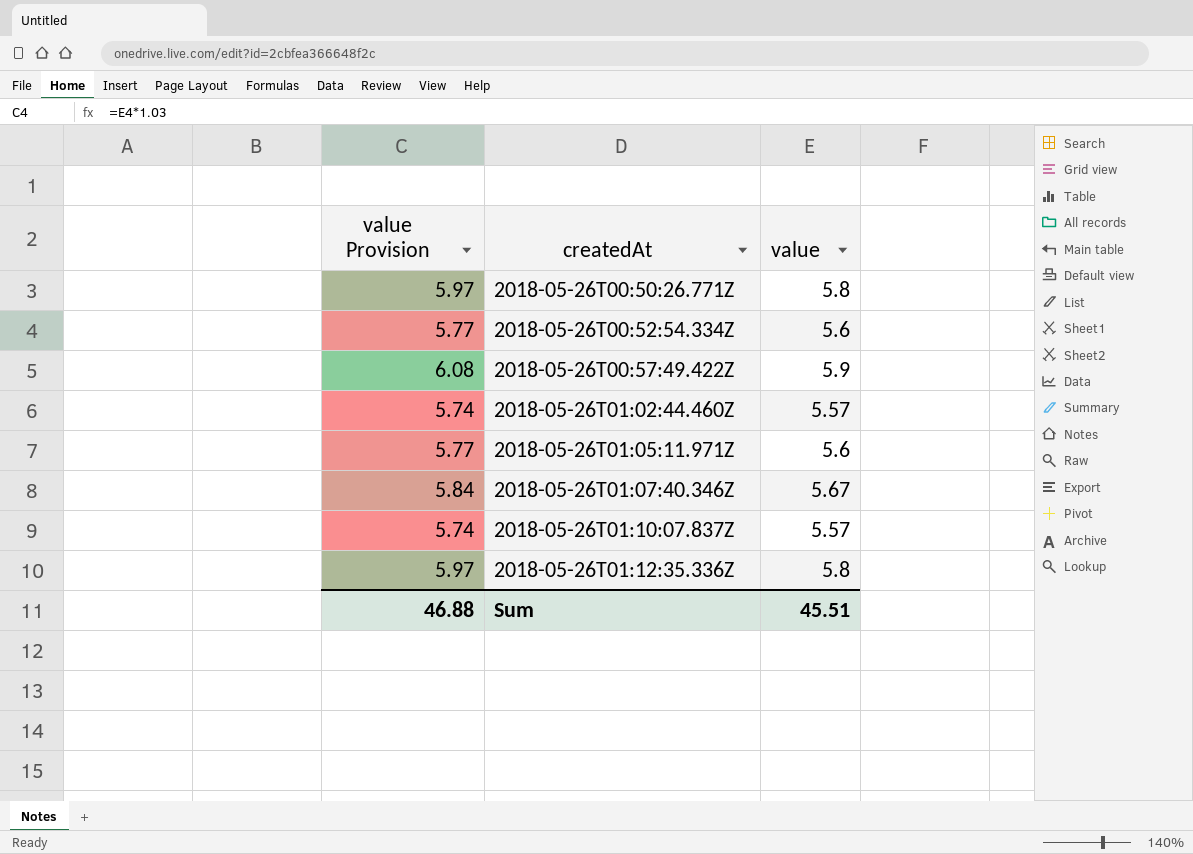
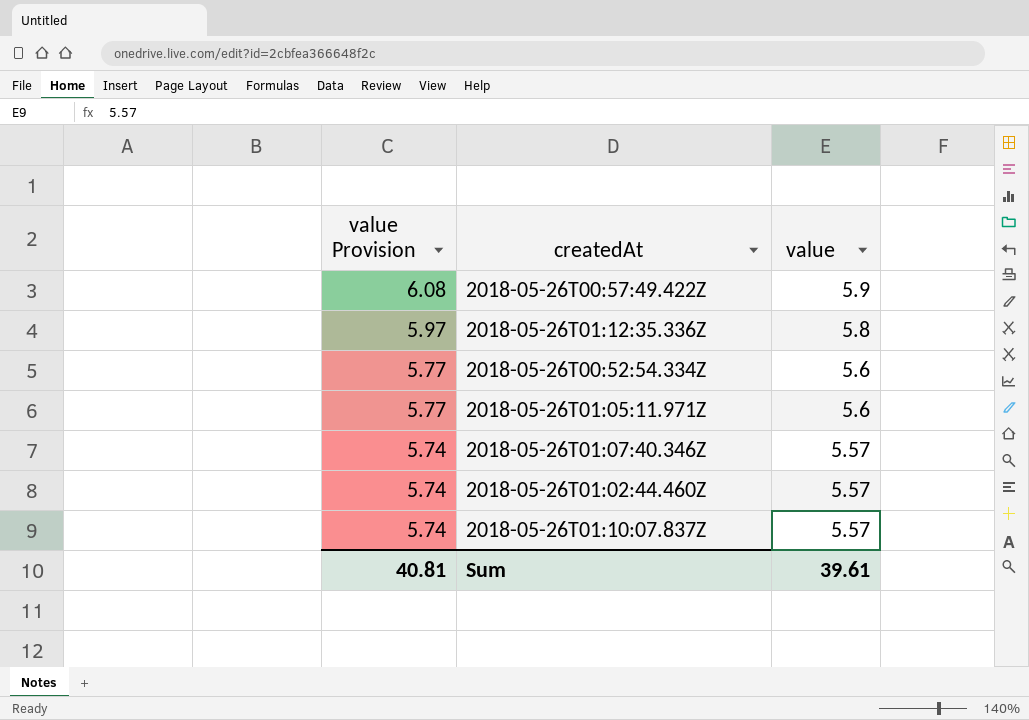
row order: createdAt ascending -> value Provision descending
row 2018-05-26T00:50:26.771Z: 5.97 | 5.8 -> none
2018-05-26T01:07:40.346Z | value Provision: 5.84 -> 5.74
2018-05-26T01:07:40.346Z | value: 5.67 -> 5.57
Sum | value Provision: 46.88 -> 40.81
Sum | value: 45.51 -> 39.61

